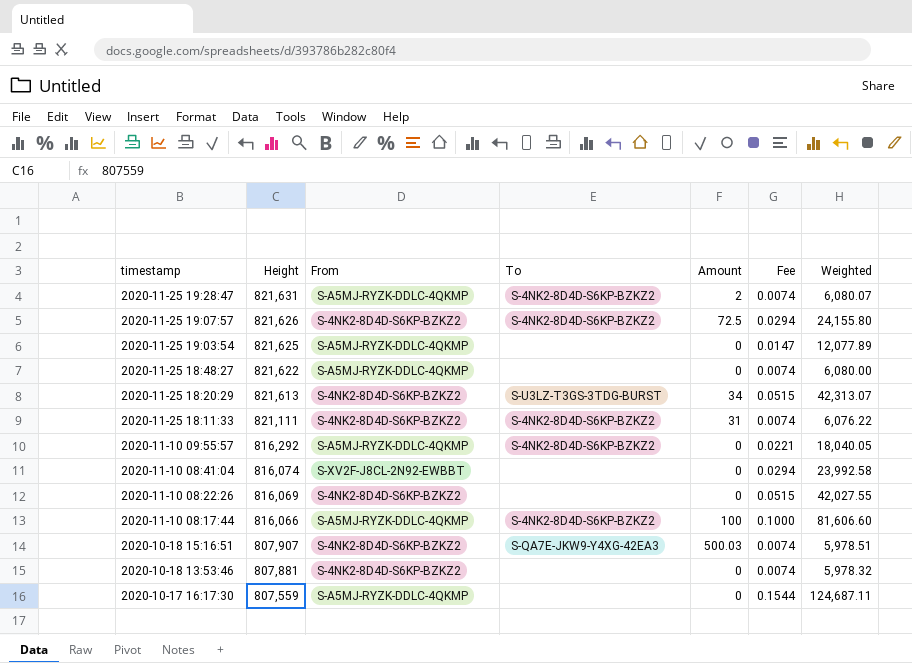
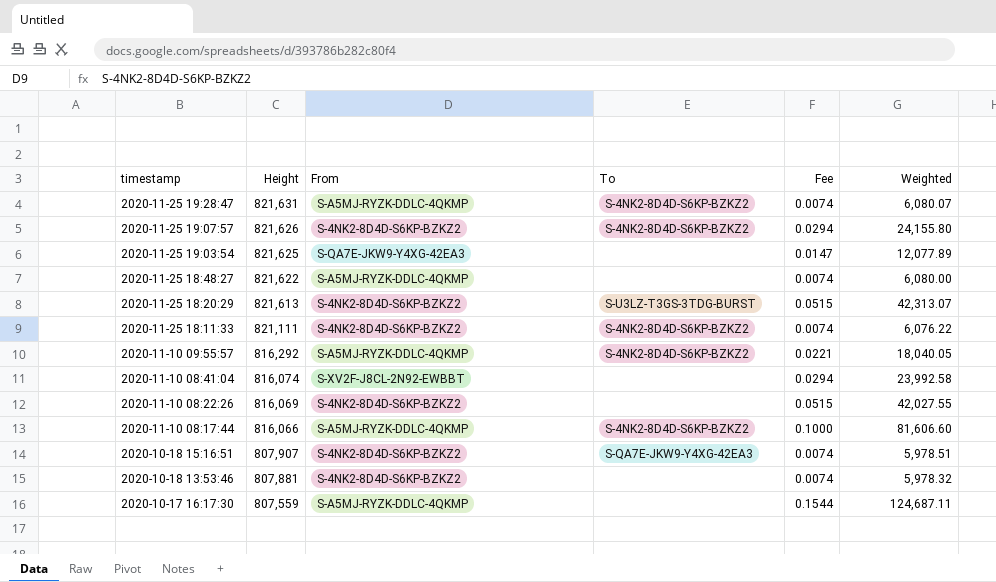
column Amount | position: 5 -> none
2020-11-25 19:03:54 | From: S-A5MJ-RYZK-DDLC-4QKMP -> S-QA7E-JKW9-Y4XG-42EA3

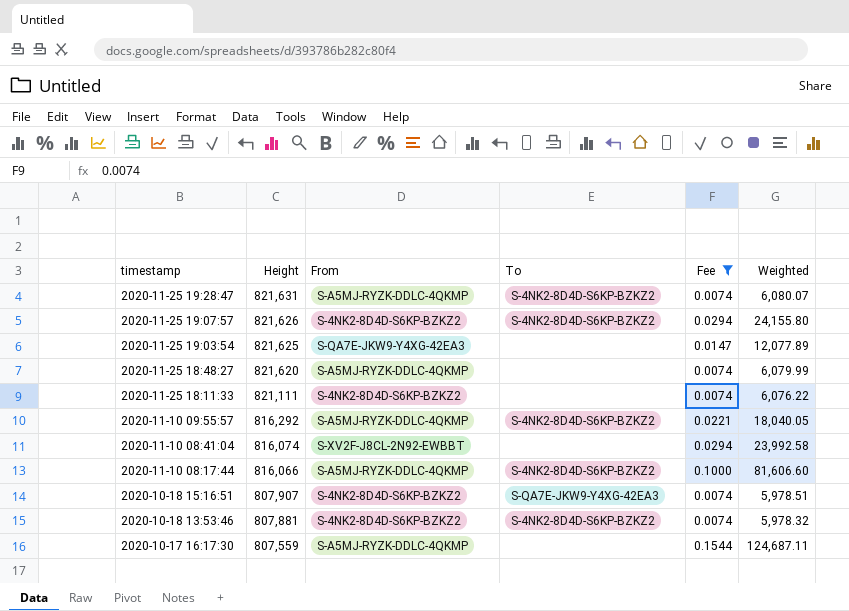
filter: none -> Fee != 0.0515
2020-11-25 18:48:27 | Height: 821,622 -> 821,620
2020-11-25 18:48:27 | Weighted: 6,080.00 -> 6,079.99
2020-11-25 18:11:33 | To: S-4NK2-8D4D-S6KP-BZKZ2 -> none
2020-10-18 13:53:46 | To: none -> S-4NK2-8D4D-S6KP-BZKZ2

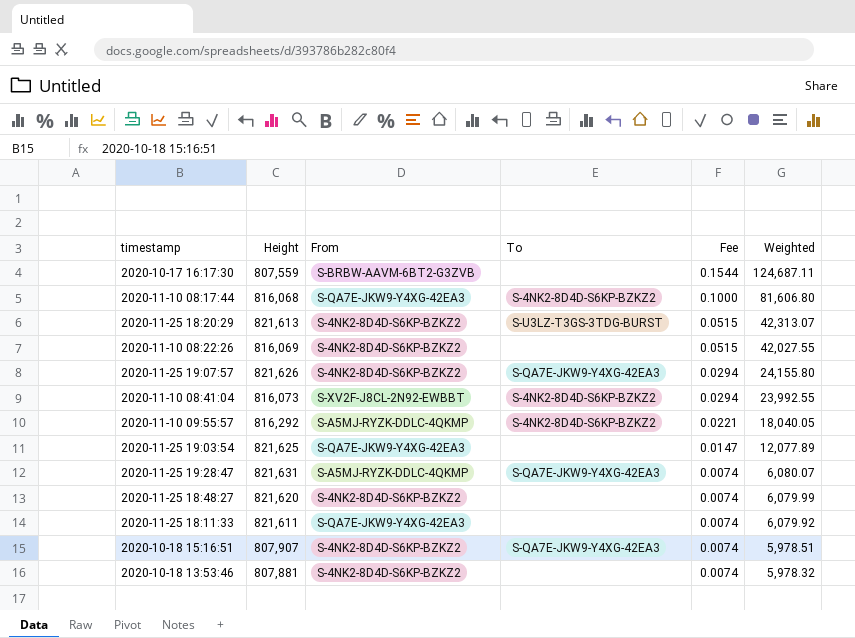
filter: Fee != 0.0515 -> none
row order: timestamp descending -> Fee descending
2020-10-17 16:17:30 | From: S-A5MJ-RYZK-DDLC-4QKMP -> S-BRBW-AAVM-6BT2-G3ZVB
2020-11-10 08:17:44 | Height: 816,066 -> 816,068
2020-11-10 08:17:44 | From: S-A5MJ-RYZK-DDLC-4QKMP -> S-QA7E-JKW9-Y4XG-42EA3
2020-11-10 08:17:44 | Weighted: 81,606.60 -> 81,606.80
2020-11-25 19:07:57 | To: S-4NK2-8D4D-S6KP-BZKZ2 -> S-QA7E-JKW9-Y4XG-42EA3
2020-11-10 08:41:04 | Height: 816,074 -> 816,073
2020-11-10 08:41:04 | To: none -> S-4NK2-8D4D-S6KP-BZKZ2
2020-11-10 08:41:04 | Weighted: 23,992.58 -> 23,992.55
2020-11-25 19:28:47 | To: S-4NK2-8D4D-S6KP-BZKZ2 -> S-QA7E-JKW9-Y4XG-42EA3
2020-11-25 18:48:27 | From: S-A5MJ-RYZK-DDLC-4QKMP -> S-4NK2-8D4D-S6KP-BZKZ2
2020-11-25 18:11:33 | Height: 821,111 -> 821,611
2020-11-25 18:11:33 | From: S-4NK2-8D4D-S6KP-BZKZ2 -> S-QA7E-JKW9-Y4XG-42EA3
2020-11-25 18:11:33 | Weighted: 6,076.22 -> 6,079.92
2020-10-18 13:53:46 | To: S-4NK2-8D4D-S6KP-BZKZ2 -> none

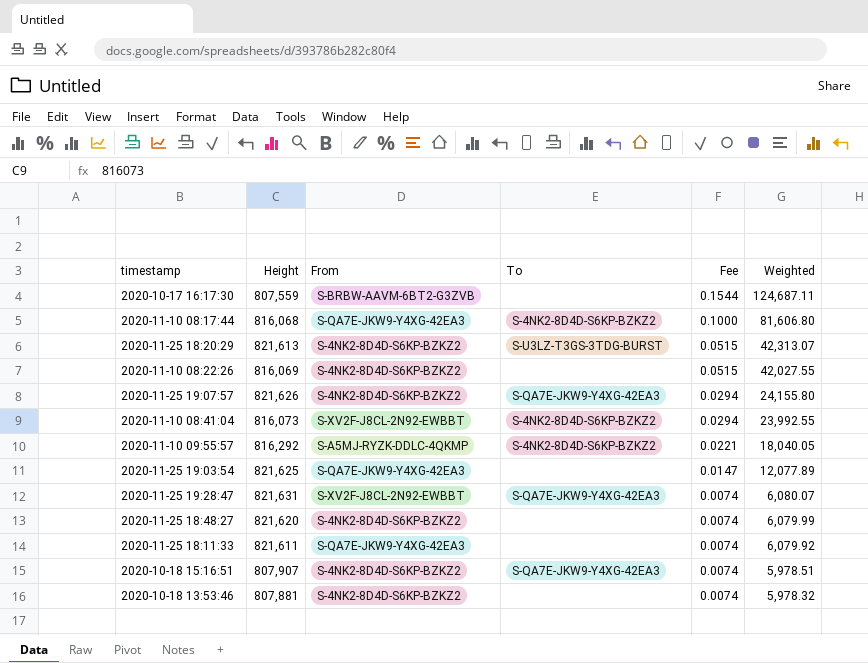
2020-11-25 19:28:47 | From: S-A5MJ-RYZK-DDLC-4QKMP -> S-XV2F-J8CL-2N92-EWBBT

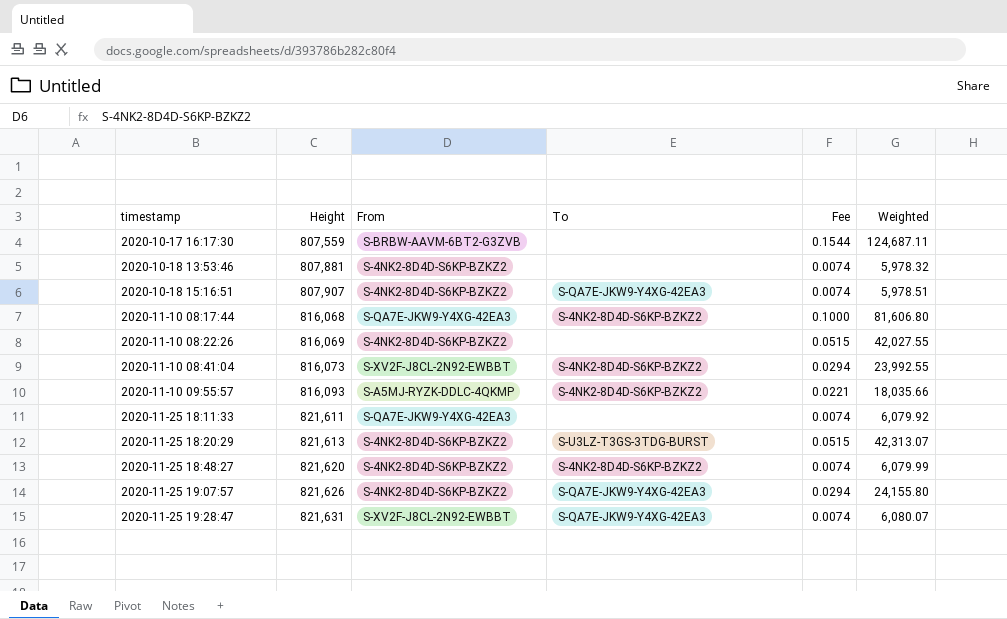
row order: Fee descending -> timestamp ascending
row 2020-11-25 19:03:54: 821,625 | S-QA7E-JKW9-Y4XG-42EA3 | none | 0.0147 | 12,077.89 -> none
2020-11-10 09:55:57 | Height: 816,292 -> 816,093
2020-11-10 09:55:57 | Weighted: 18,040.05 -> 18,035.66
2020-11-25 18:48:27 | To: none -> S-4NK2-8D4D-S6KP-BZKZ2

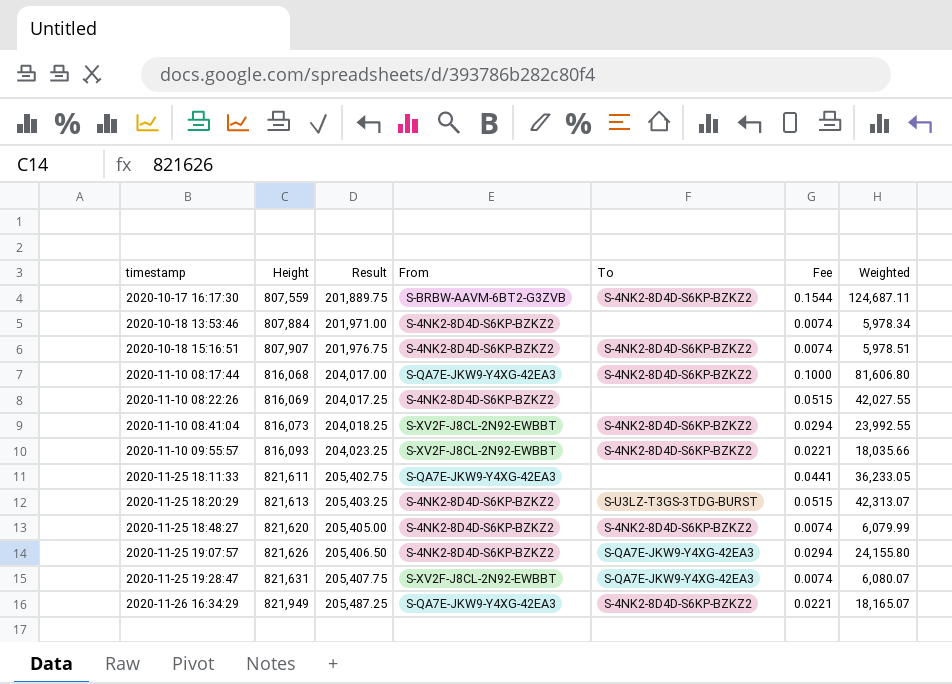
column Result | formula: none -> [Height] * 0.25
2020-10-17 16:17:30 | To: none -> S-4NK2-8D4D-S6KP-BZKZ2
2020-10-18 13:53:46 | Height: 807,881 -> 807,884
2020-10-18 13:53:46 | Weighted: 5,978.32 -> 5,978.34
2020-10-18 15:16:51 | To: S-QA7E-JKW9-Y4XG-42EA3 -> S-4NK2-8D4D-S6KP-BZKZ2
2020-11-10 09:55:57 | From: S-A5MJ-RYZK-DDLC-4QKMP -> S-XV2F-J8CL-2N92-EWBBT
2020-11-25 18:11:33 | Fee: 0.0074 -> 0.0441
2020-11-25 18:11:33 | Weighted: 6,079.92 -> 36,233.05
row 2020-11-26 16:34:29: none -> 821,949 | 205,487.25 | S-QA7E-JKW9-Y4XG-42EA3 | S-4NK2-8D4D-S6KP-BZKZ2 | 0.0221 | 18,165.07

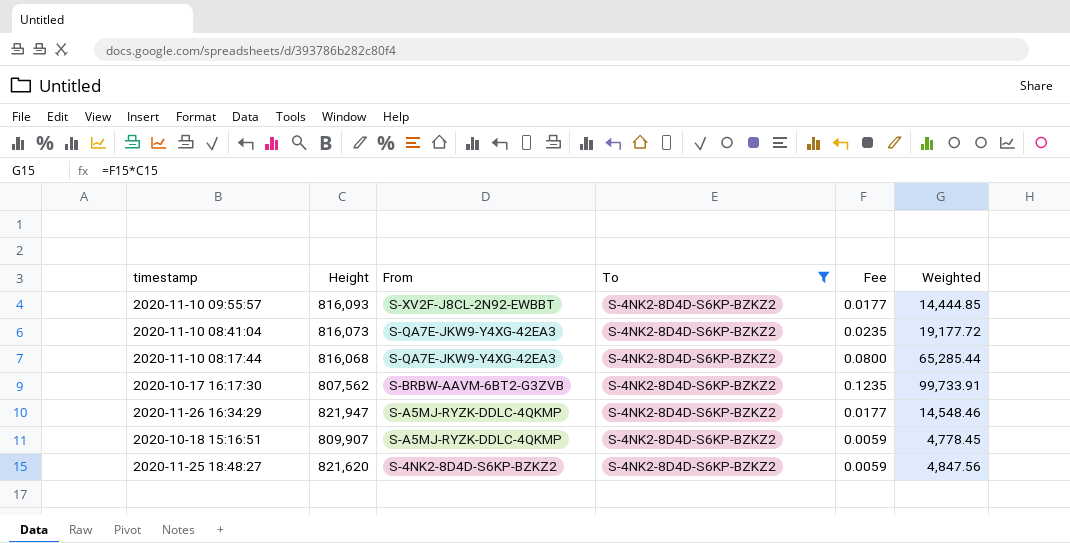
filter: none -> To = S-4NK2-8D4D-S6KP-BZKZ2
row order: timestamp ascending -> From descending
column Result | formula: [Height] * 0.25 -> none
2020-11-10 09:55:57 | Fee: 0.0221 -> 0.0177
2020-11-10 09:55:57 | Weighted: 18,035.66 -> 14,444.85
2020-11-10 08:41:04 | From: S-XV2F-J8CL-2N92-EWBBT -> S-QA7E-JKW9-Y4XG-42EA3
2020-11-10 08:41:04 | Fee: 0.0294 -> 0.0235
2020-11-10 08:41:04 | Weighted: 23,992.55 -> 19,177.72
2020-11-10 08:17:44 | Fee: 0.1000 -> 0.0800
2020-11-10 08:17:44 | Weighted: 81,606.80 -> 65,285.44
2020-10-17 16:17:30 | Height: 807,559 -> 807,562
2020-10-17 16:17:30 | Fee: 0.1544 -> 0.1235
2020-10-17 16:17:30 | Weighted: 124,687.11 -> 99,733.91
2020-11-26 16:34:29 | Height: 821,949 -> 821,947
2020-11-26 16:34:29 | From: S-QA7E-JKW9-Y4XG-42EA3 -> S-A5MJ-RYZK-DDLC-4QKMP
2020-11-26 16:34:29 | Fee: 0.0221 -> 0.0177
2020-11-26 16:34:29 | Weighted: 18,165.07 -> 14,548.46
2020-10-18 15:16:51 | Height: 807,907 -> 809,907
2020-10-18 15:16:51 | From: S-4NK2-8D4D-S6KP-BZKZ2 -> S-A5MJ-RYZK-DDLC-4QKMP
2020-10-18 15:16:51 | Fee: 0.0074 -> 0.0059
2020-10-18 15:16:51 | Weighted: 5,978.51 -> 4,778.45
2020-11-25 18:48:27 | Fee: 0.0074 -> 0.0059
2020-11-25 18:48:27 | Weighted: 6,079.99 -> 4,847.56

